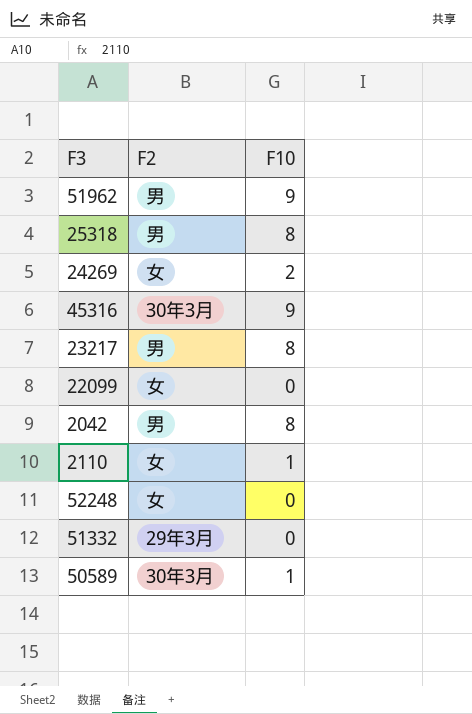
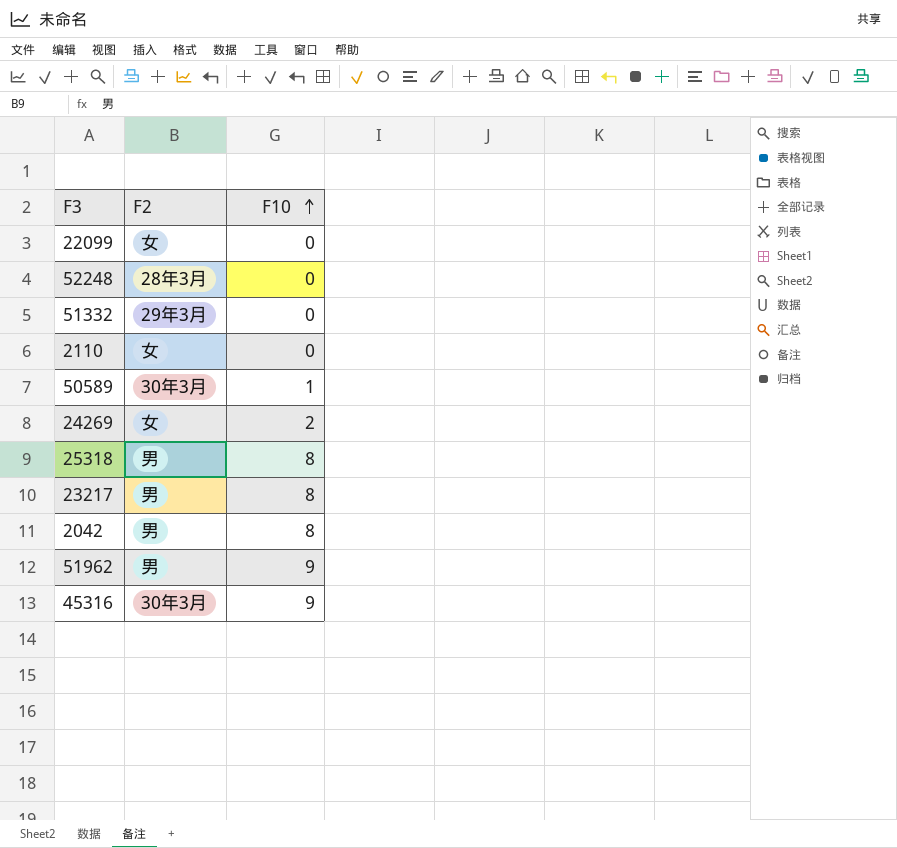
row order: none -> F10 ascending
52248 | F2: 女 -> 28年3月
2110 | F10: 1 -> 0

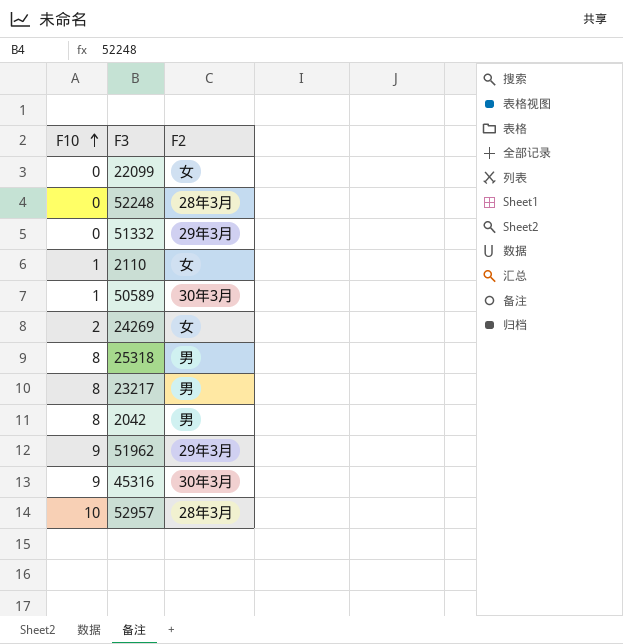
column F10 | position: 3 -> 1
2110 | F10: 0 -> 1
51962 | F2: 男 -> 29年3月
row 52957: none -> 10 | 28年3月

